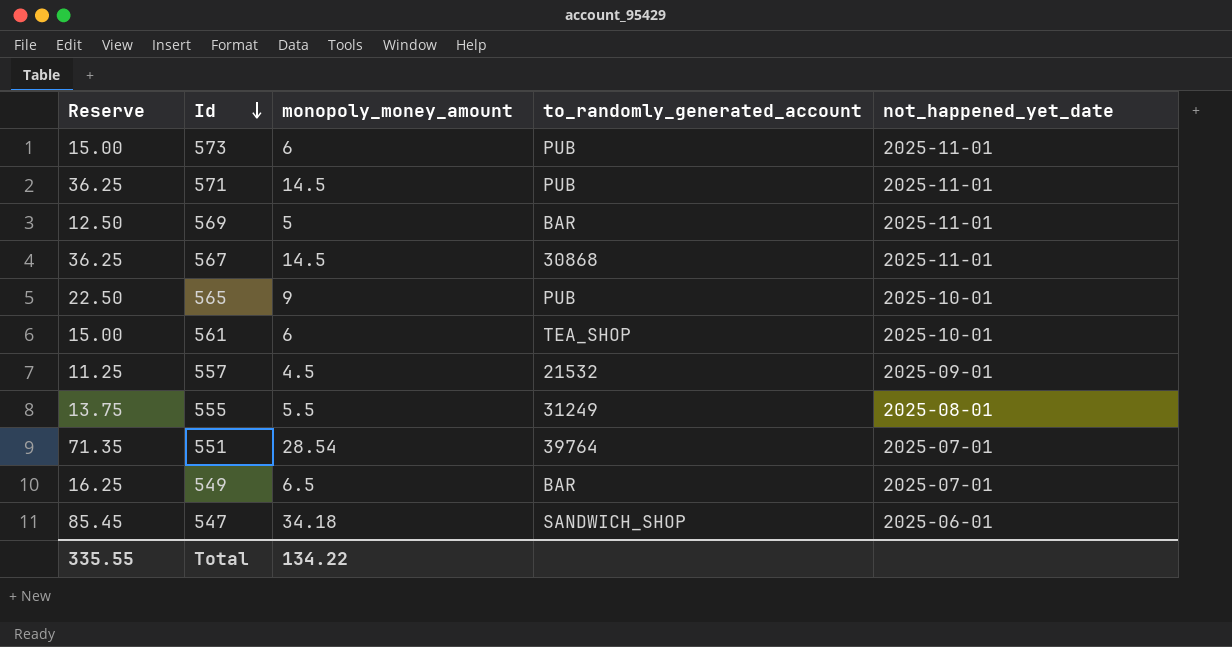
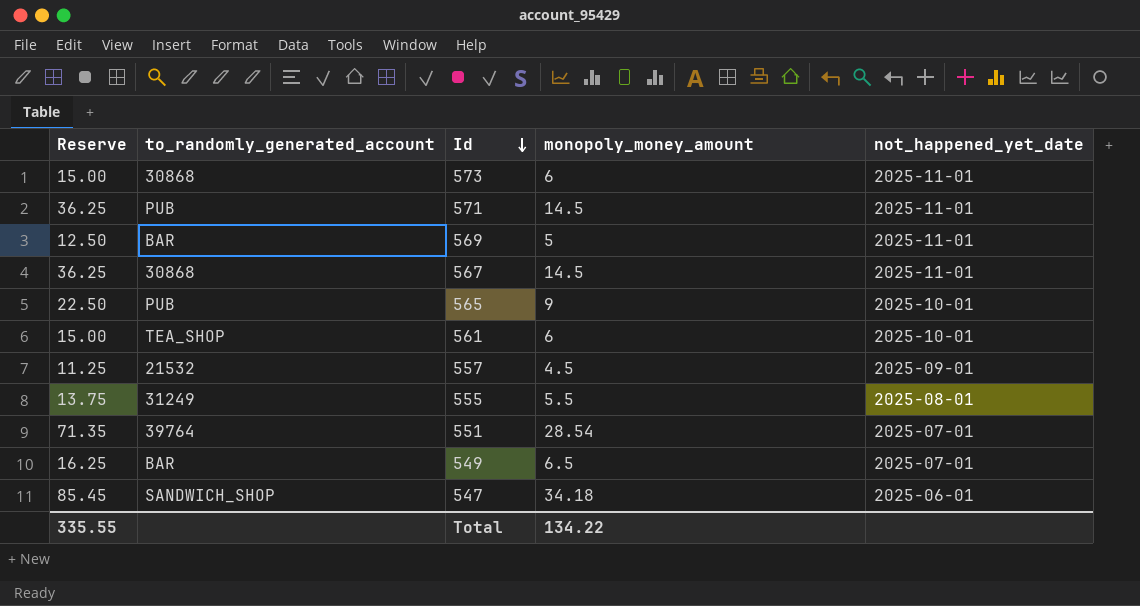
column to_randomly_generated_account | position: 4 -> 2
573 | to_randomly_generated_account: PUB -> 30868

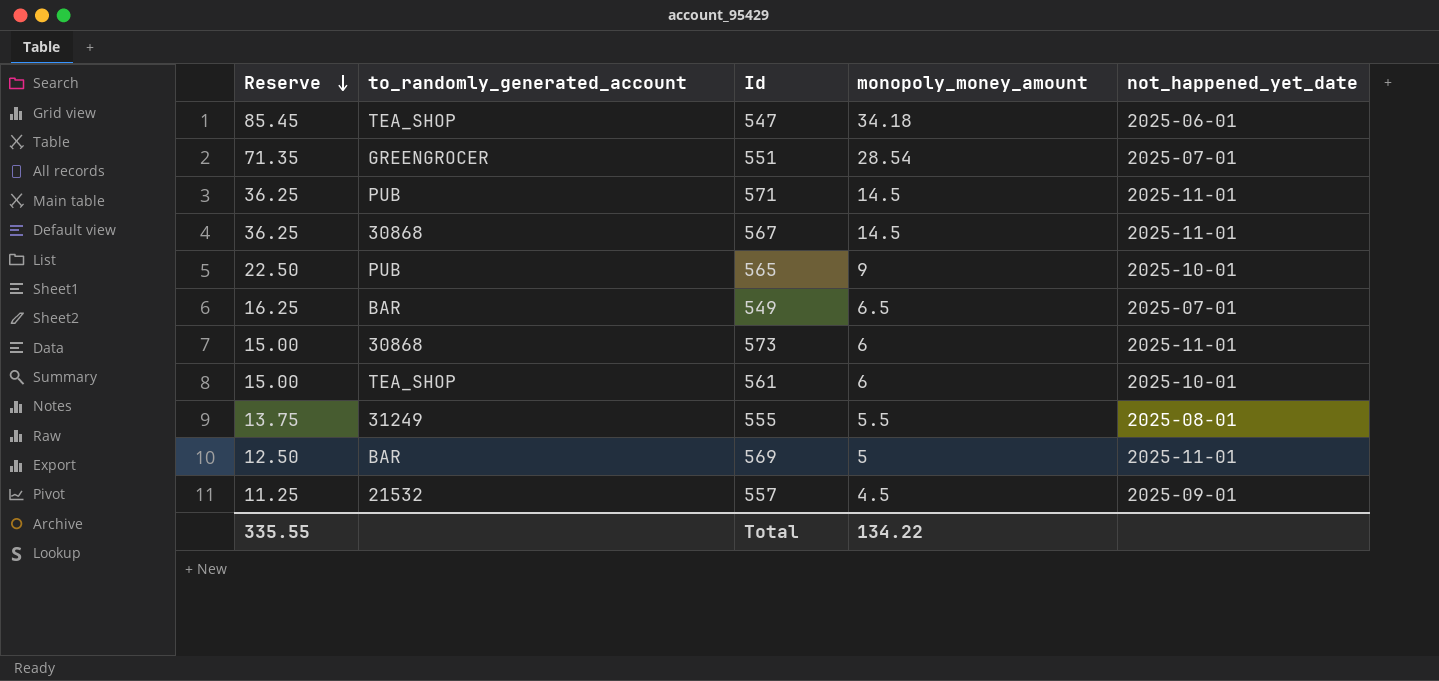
row order: Id descending -> Reserve descending
547 | to_randomly_generated_account: SANDWICH_SHOP -> TEA_SHOP
551 | to_randomly_generated_account: 39764 -> GREENGROCER

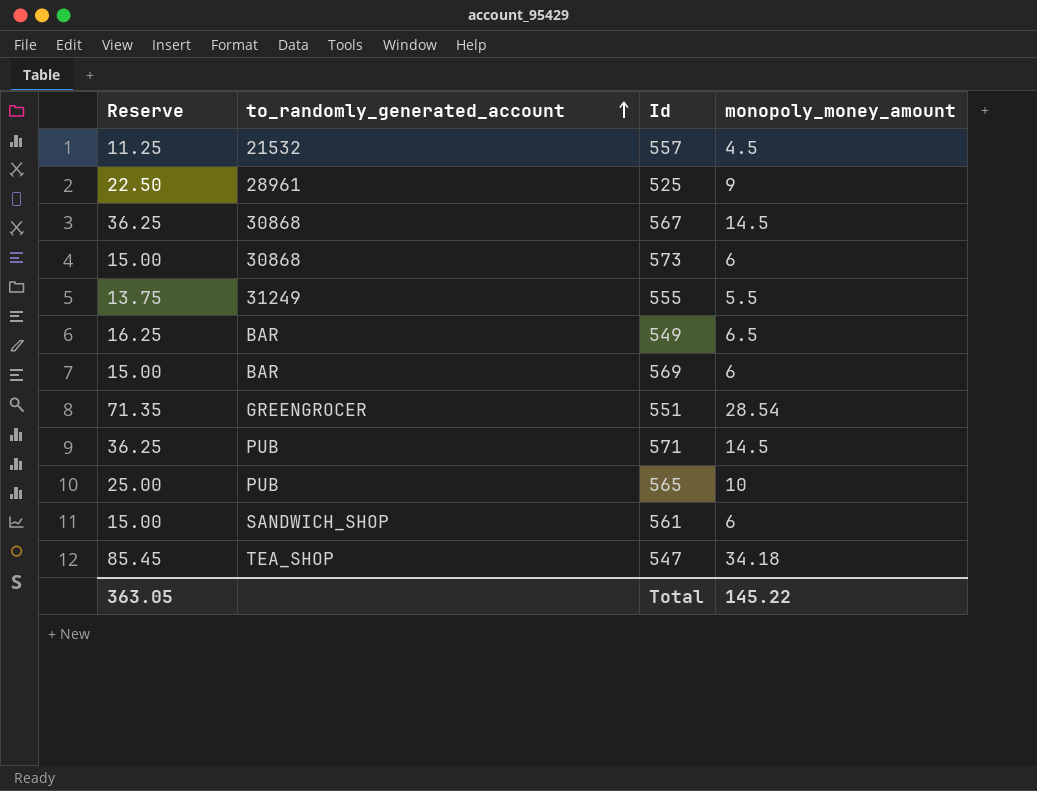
row order: Reserve descending -> to_randomly_generated_account ascending
column not_happened_yet_date | position: 5 -> none
row 525: none -> 22.50 | 28961 | 9
569 | Reserve: 12.50 -> 15.00
569 | monopoly_money_amount: 5 -> 6
565 | Reserve: 22.50 -> 25.00
565 | monopoly_money_amount: 9 -> 10
561 | to_randomly_generated_account: TEA_SHOP -> SANDWICH_SHOP
Total | Reserve: 335.55 -> 363.05
Total | monopoly_money_amount: 134.22 -> 145.22

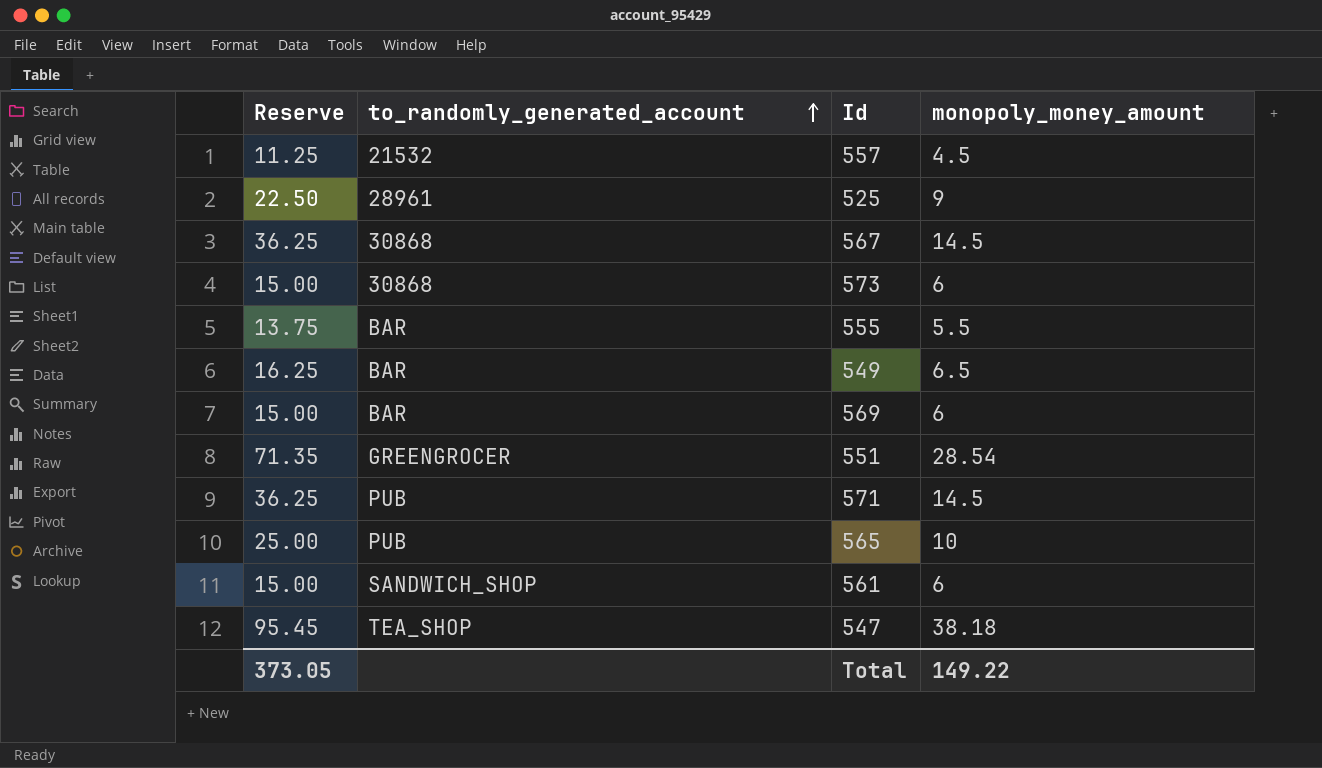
555 | to_randomly_generated_account: 31249 -> BAR
547 | Reserve: 85.45 -> 95.45
547 | monopoly_money_amount: 34.18 -> 38.18
Total | Reserve: 363.05 -> 373.05
Total | monopoly_money_amount: 145.22 -> 149.22

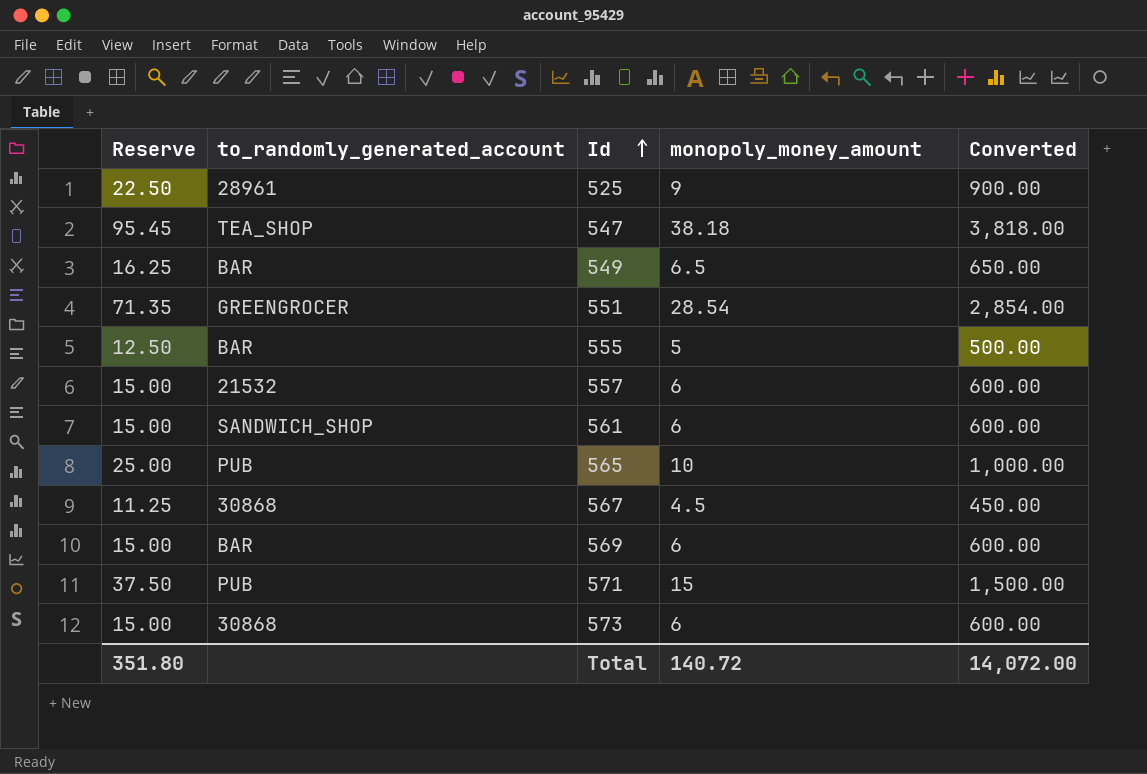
row order: to_randomly_generated_account ascending -> Id ascending
column Converted | formula: none -> [monopoly_money_amount] * 100
555 | Reserve: 13.75 -> 12.50
555 | monopoly_money_amount: 5.5 -> 5
557 | Reserve: 11.25 -> 15.00
557 | monopoly_money_amount: 4.5 -> 6
567 | Reserve: 36.25 -> 11.25
567 | monopoly_money_amount: 14.5 -> 4.5
571 | Reserve: 36.25 -> 37.50
571 | monopoly_money_amount: 14.5 -> 15
Total | Reserve: 373.05 -> 351.80
Total | monopoly_money_amount: 149.22 -> 140.72

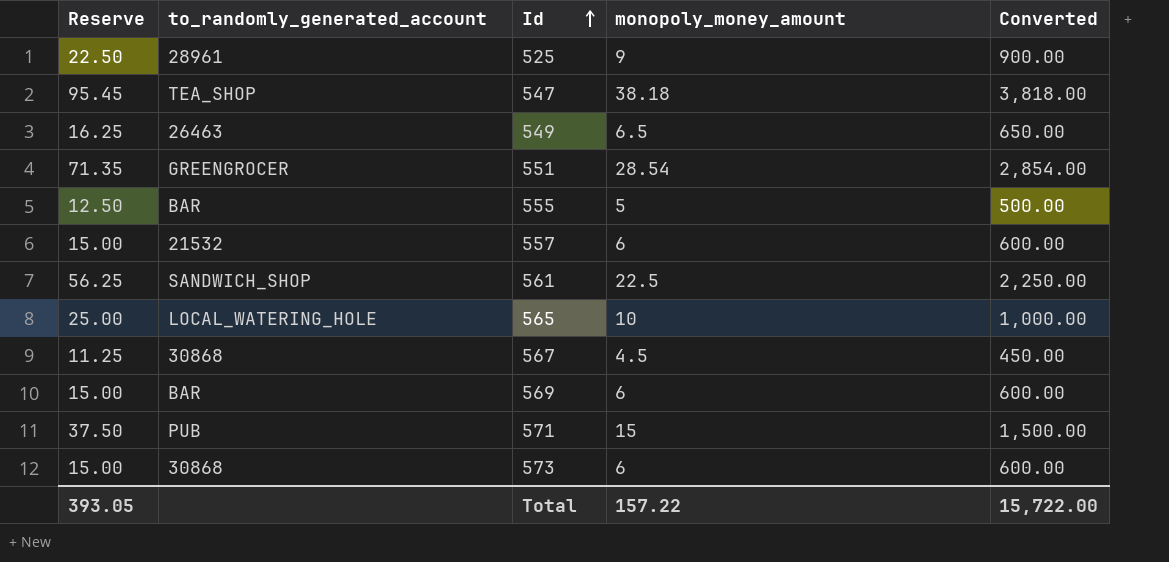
549 | to_randomly_generated_account: BAR -> 26463
561 | Reserve: 15.00 -> 56.25
561 | monopoly_money_amount: 6 -> 22.5
561 | Converted: 600.00 -> 2,250.00
565 | to_randomly_generated_account: PUB -> LOCAL_WATERING_HOLE
Total | Reserve: 351.80 -> 393.05
Total | monopoly_money_amount: 140.72 -> 157.22
Total | Converted: 14,072.00 -> 15,722.00

